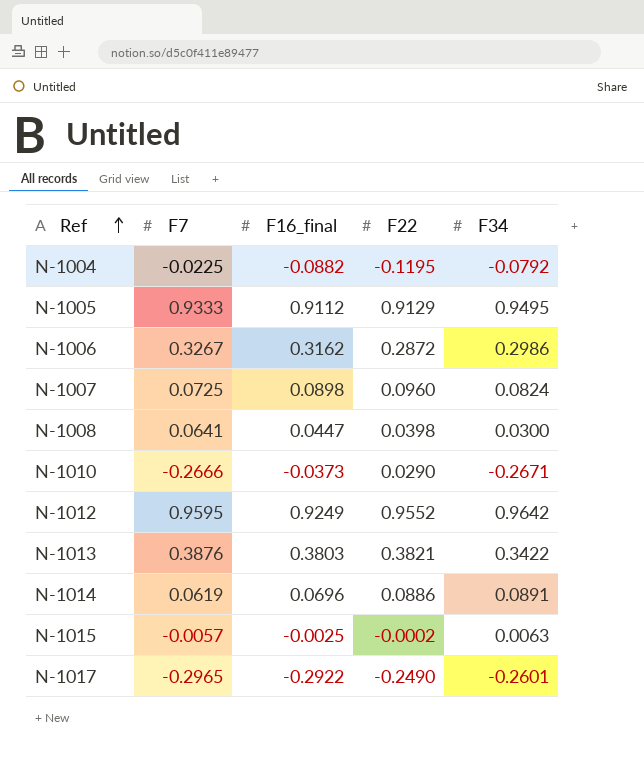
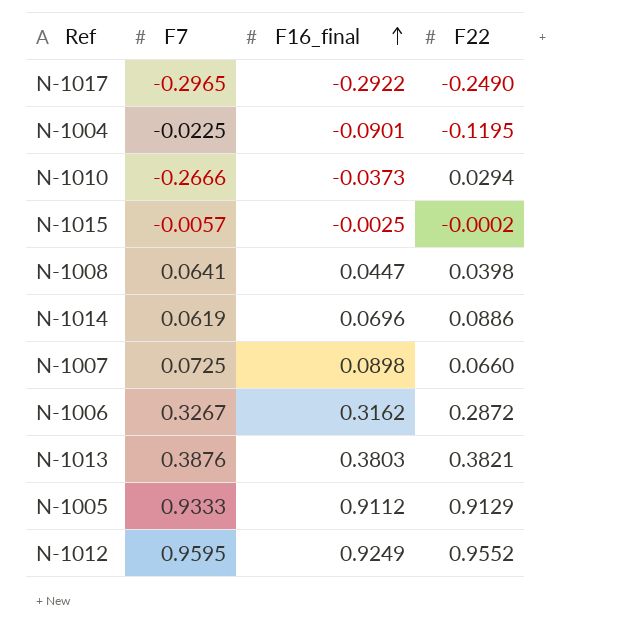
row order: Ref ascending -> F16_final ascending
column F34 | position: 5 -> none
N-1004 | F16_final: -0.0882 -> -0.0901
N-1010 | F22: 0.0290 -> 0.0294
N-1007 | F22: 0.0960 -> 0.0660

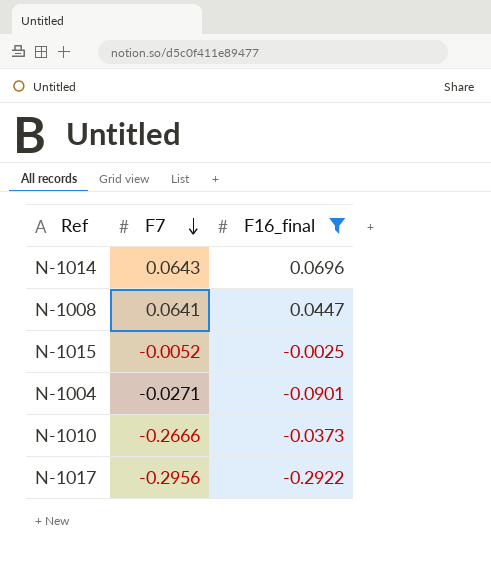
filter: none -> F16_final <= 0.0696
row order: F16_final ascending -> F7 descending
column F22 | position: 4 -> none
N-1014 | F7: 0.0619 -> 0.0643
N-1015 | F7: -0.0057 -> -0.0052
N-1004 | F7: -0.0225 -> -0.0271
N-1017 | F7: -0.2965 -> -0.2956

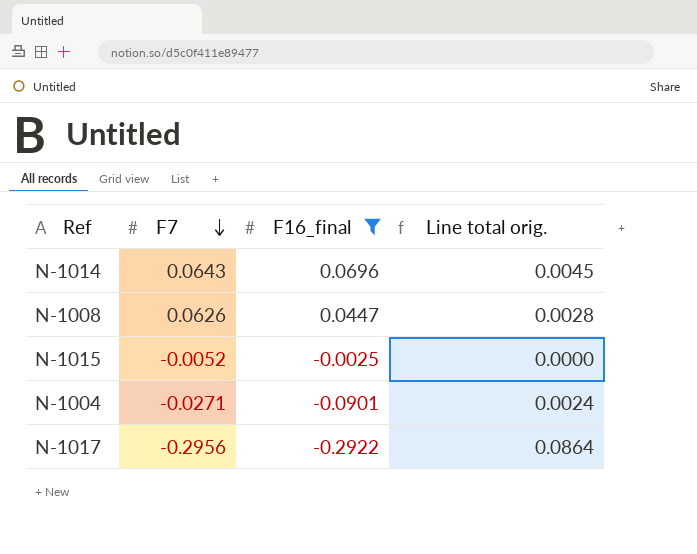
column Line total orig. | formula: none -> [F7] * [F16_final]
row N-1010: -0.2666 | -0.0373 -> none
N-1008 | F7: 0.0641 -> 0.0626

